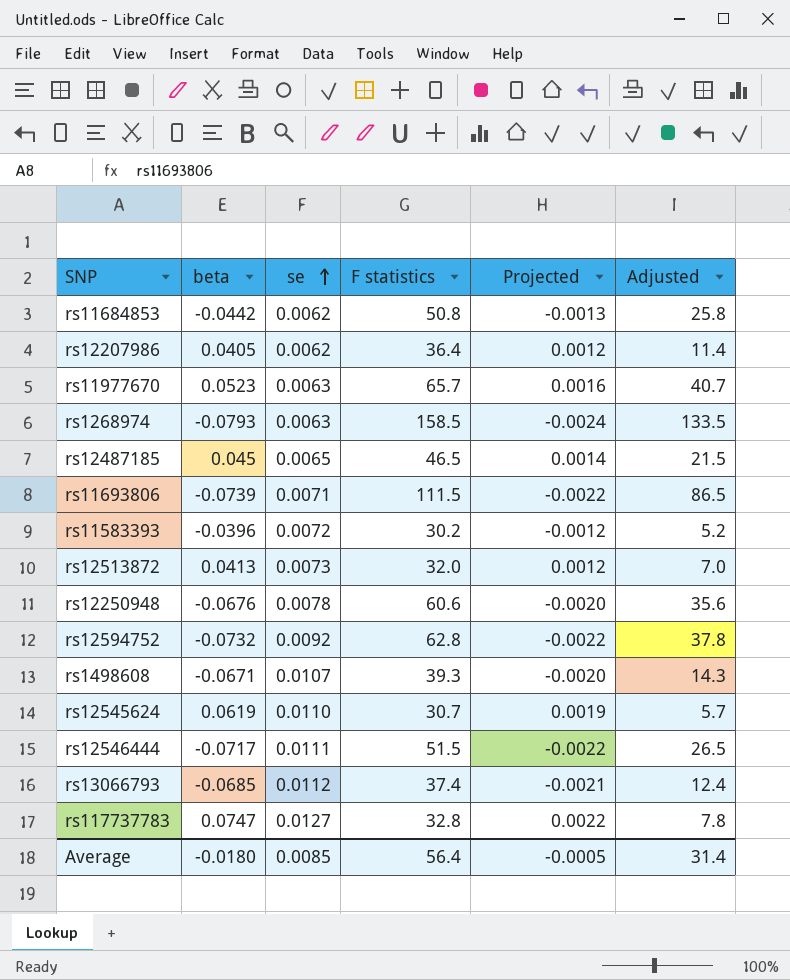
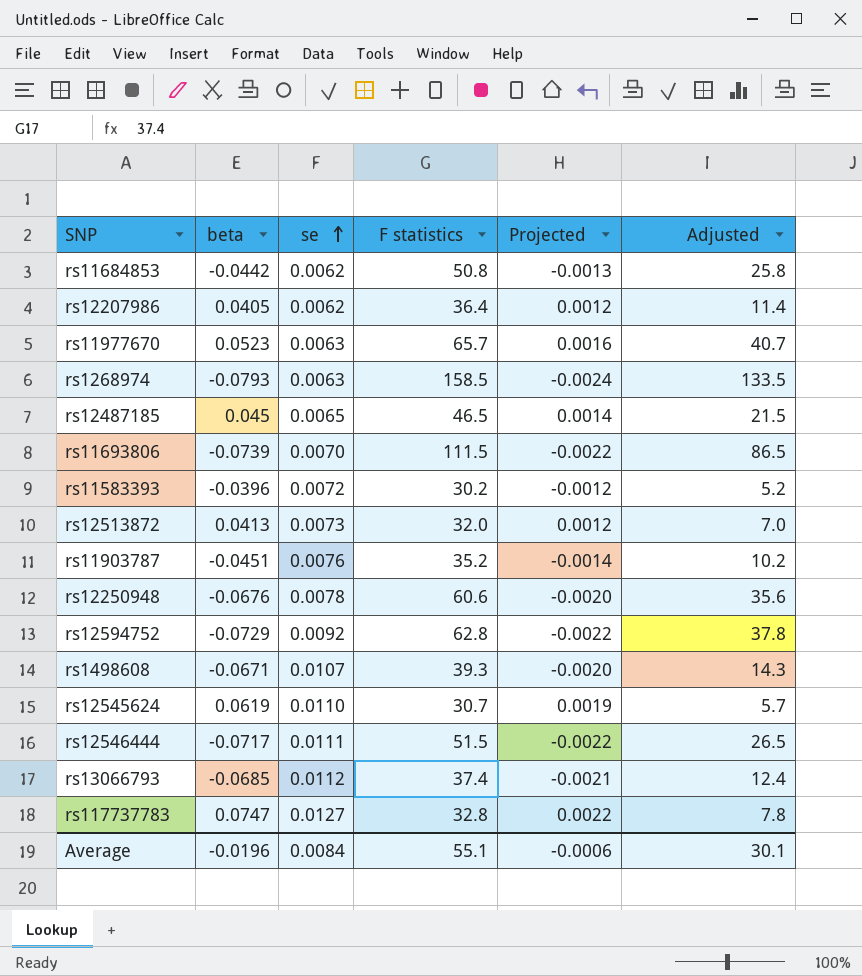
rs11693806 | se: 0.0071 -> 0.0070
row rs11903787: none -> -0.0451 | 0.0076 | 35.2 | -0.0014 | 10.2
rs12594752 | beta: -0.0732 -> -0.0729
Average | beta: -0.0180 -> -0.0196
Average | se: 0.0085 -> 0.0084
Average | F statistics: 56.4 -> 55.1
Average | Projected: -0.0005 -> -0.0006
Average | Adjusted: 31.4 -> 30.1

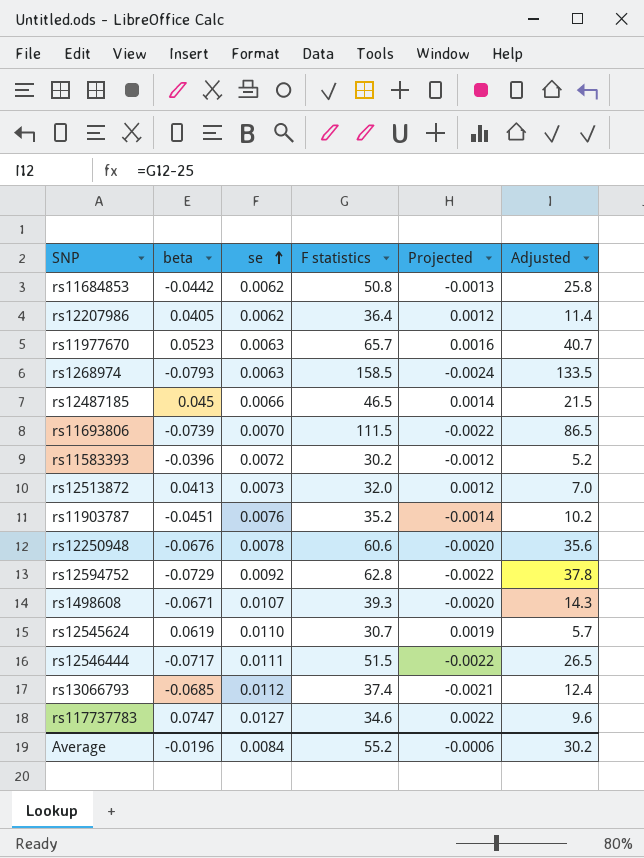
rs12487185 | se: 0.0065 -> 0.0066
rs117737783 | F statistics: 32.8 -> 34.6
rs117737783 | Adjusted: 7.8 -> 9.6
Average | F statistics: 55.1 -> 55.2
Average | Adjusted: 30.1 -> 30.2

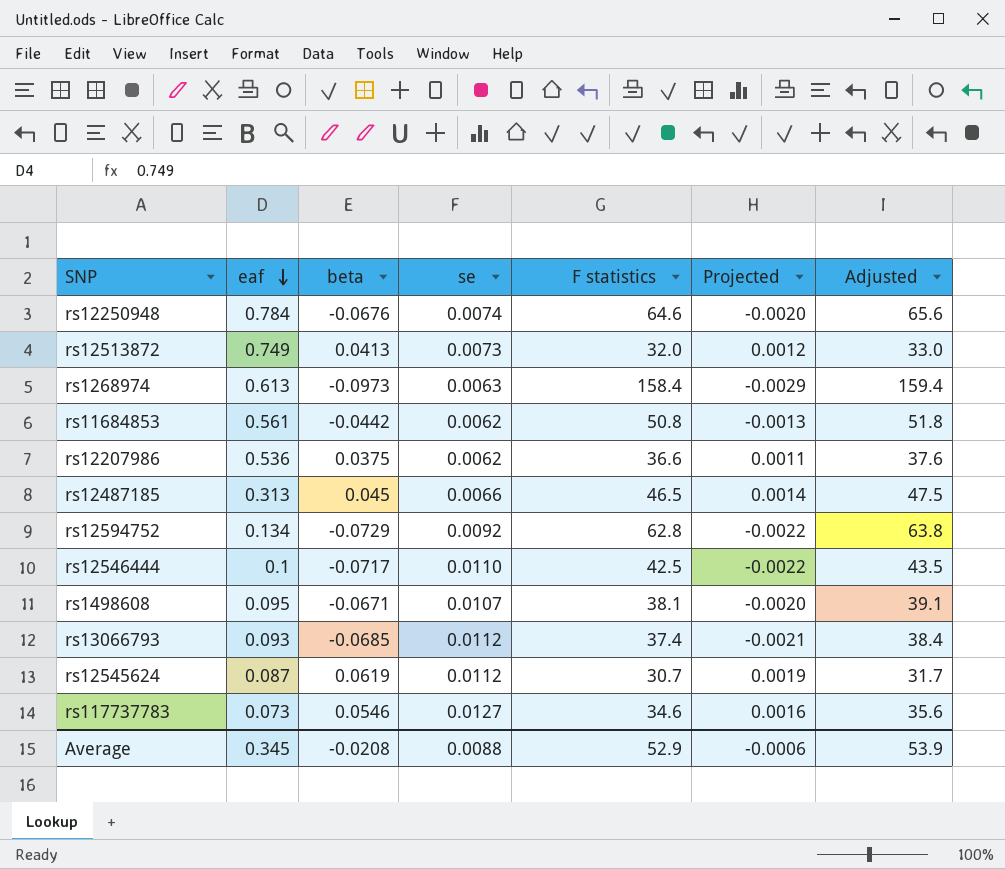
row order: se ascending -> eaf descending
column eaf | position: none -> 2
column Adjusted | formula: [F statistics] - 25 -> [F statistics] + 1
row rs11977670: 0.0523 | 0.0063 | 65.7 | 0.0016 | 40.7 -> none
row rs11693806: -0.0739 | 0.0070 | 111.5 | -0.0022 | 86.5 -> none
row rs11583393: -0.0396 | 0.0072 | 30.2 | -0.0012 | 5.2 -> none
row rs11903787: -0.0451 | 0.0076 | 35.2 | -0.0014 | 10.2 -> none
rs12250948 | se: 0.0078 -> 0.0074
rs12250948 | F statistics: 60.6 -> 64.6
rs1268974 | beta: -0.0793 -> -0.0973
rs1268974 | F statistics: 158.5 -> 158.4
rs1268974 | Projected: -0.0024 -> -0.0029
rs12207986 | beta: 0.0405 -> 0.0375
rs12207986 | F statistics: 36.4 -> 36.6
rs12207986 | Projected: 0.0012 -> 0.0011
rs12546444 | se: 0.0111 -> 0.0110
rs12546444 | F statistics: 51.5 -> 42.5
rs1498608 | F statistics: 39.3 -> 38.1
rs12545624 | se: 0.0110 -> 0.0112
rs117737783 | beta: 0.0747 -> 0.0546
rs117737783 | Projected: 0.0022 -> 0.0016
Average | beta: -0.0196 -> -0.0208
Average | se: 0.0084 -> 0.0088
Average | F statistics: 55.2 -> 52.9
Average | Adjusted: 30.2 -> 53.9

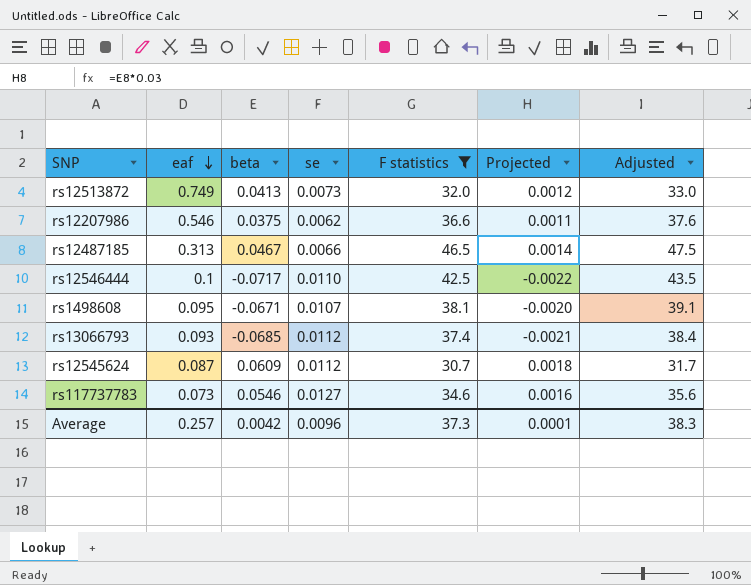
filter: none -> F statistics <= 46.5
rs12207986 | eaf: 0.536 -> 0.546
rs12487185 | beta: 0.045 -> 0.0467
rs12545624 | beta: 0.0619 -> 0.0609
rs12545624 | Projected: 0.0019 -> 0.0018
Average | eaf: 0.345 -> 0.257
Average | beta: -0.0208 -> 0.0042
Average | se: 0.0088 -> 0.0096
Average | F statistics: 52.9 -> 37.3
Average | Projected: -0.0006 -> 0.0001
Average | Adjusted: 53.9 -> 38.3

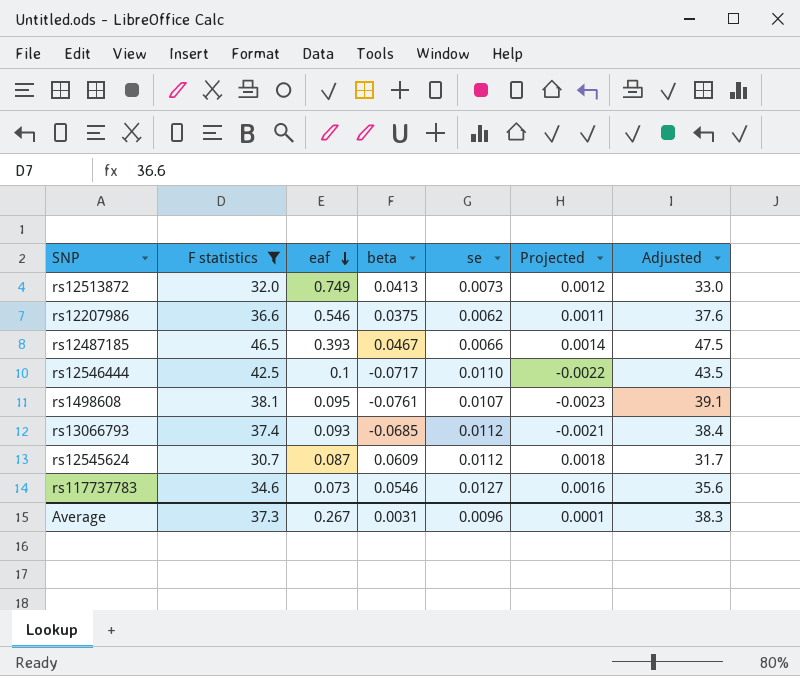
column F statistics | position: 5 -> 2
rs12487185 | eaf: 0.313 -> 0.393
rs1498608 | beta: -0.0671 -> -0.0761
rs1498608 | Projected: -0.0020 -> -0.0023
Average | eaf: 0.257 -> 0.267
Average | beta: 0.0042 -> 0.0031

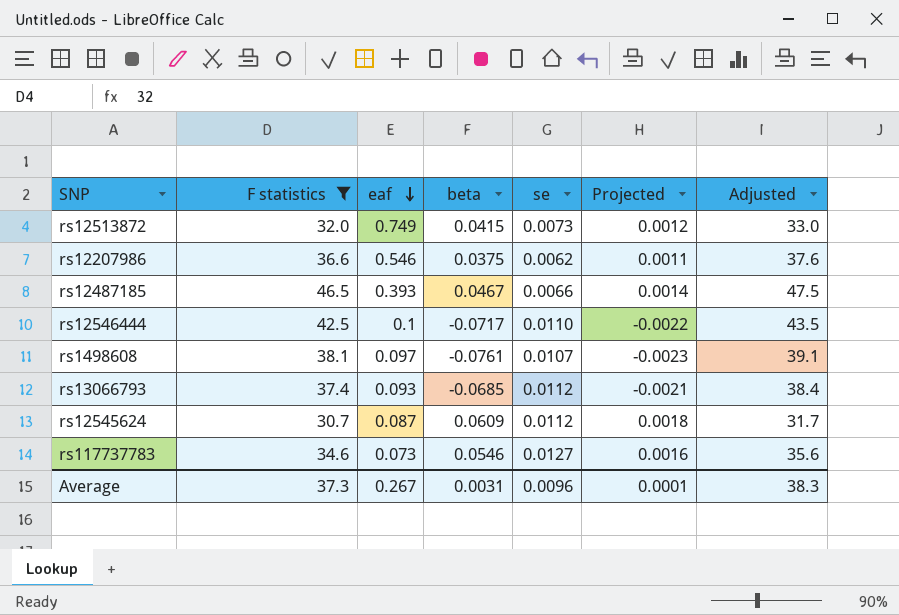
rs12513872 | beta: 0.0413 -> 0.0415
rs1498608 | eaf: 0.095 -> 0.097

